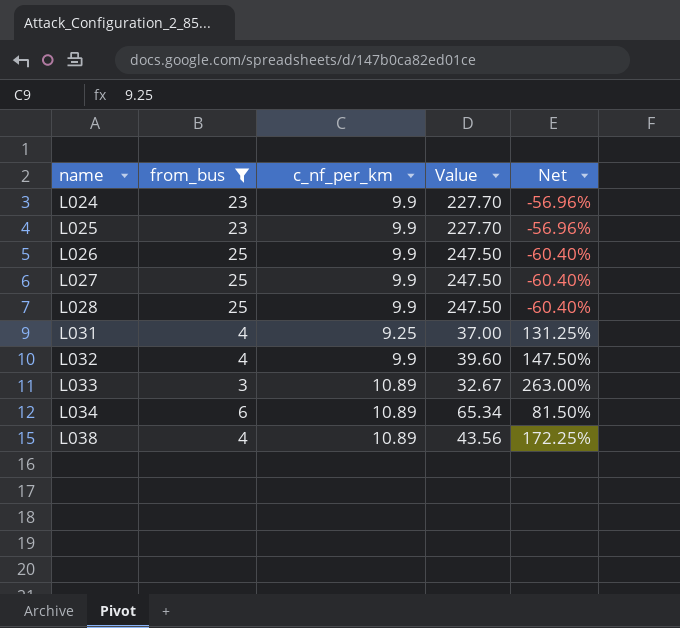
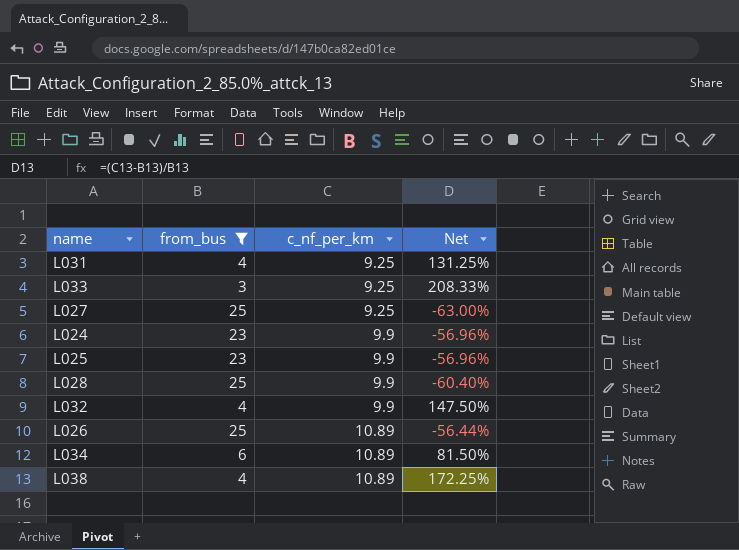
row order: name ascending -> c_nf_per_km ascending
column Value | formula: [from_bus] * [c_nf_per_km] -> none
L033 | c_nf_per_km: 10.89 -> 9.25
L033 | Net: 263.00% -> 208.33%
L027 | c_nf_per_km: 9.9 -> 9.25
L027 | Net: -60.40% -> -63.00%
L026 | c_nf_per_km: 9.9 -> 10.89
L026 | Net: -60.40% -> -56.44%

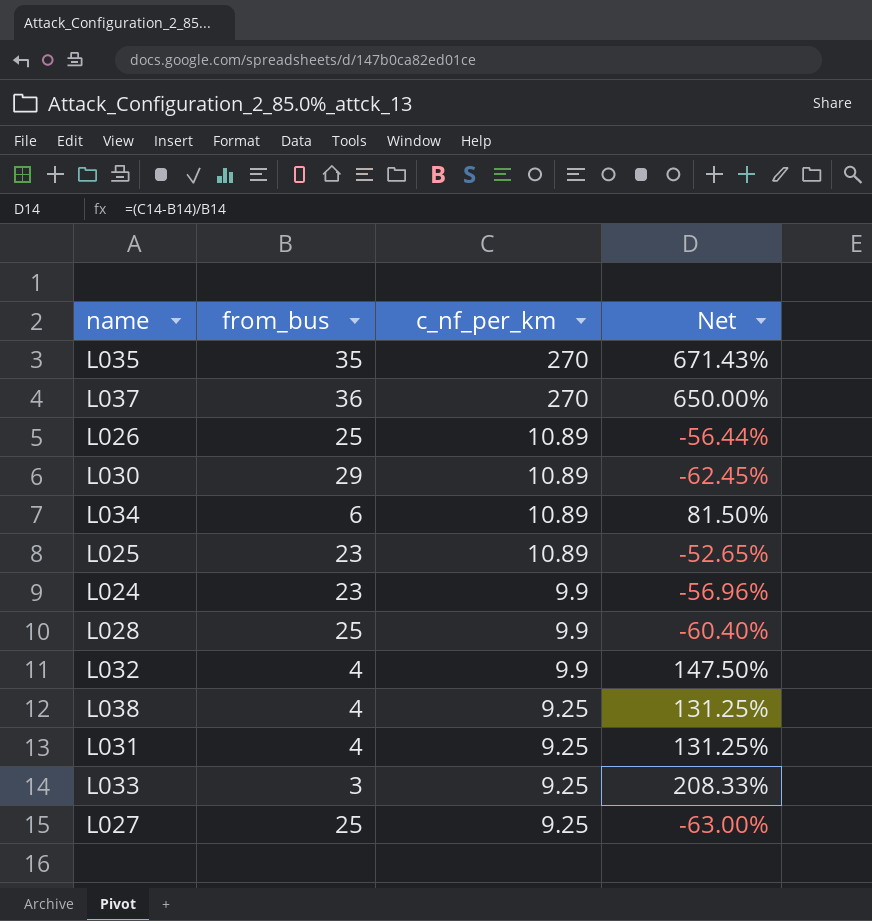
filter: from_bus <= 25 -> none
row order: c_nf_per_km ascending -> c_nf_per_km descending
L025 | c_nf_per_km: 9.9 -> 10.89
L025 | Net: -56.96% -> -52.65%
L038 | c_nf_per_km: 10.89 -> 9.25
L038 | Net: 172.25% -> 131.25%

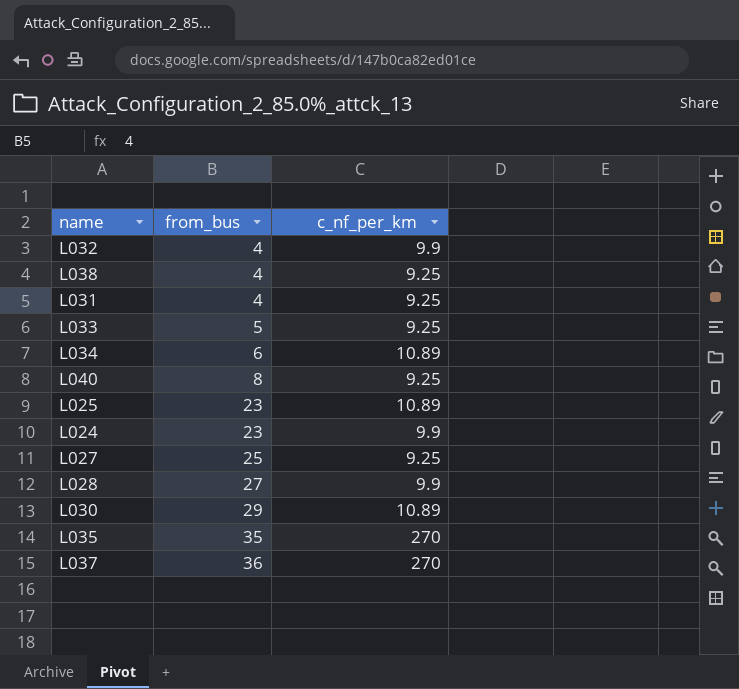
row order: c_nf_per_km descending -> from_bus ascending
column Net | formula: ([c_nf_per_km] - [from_bus]) / [from_bus] -> none
row L026: 25 | 10.89 | -56.44% -> none
L033 | from_bus: 3 -> 5
row L040: none -> 8 | 9.25
L028 | from_bus: 25 -> 27

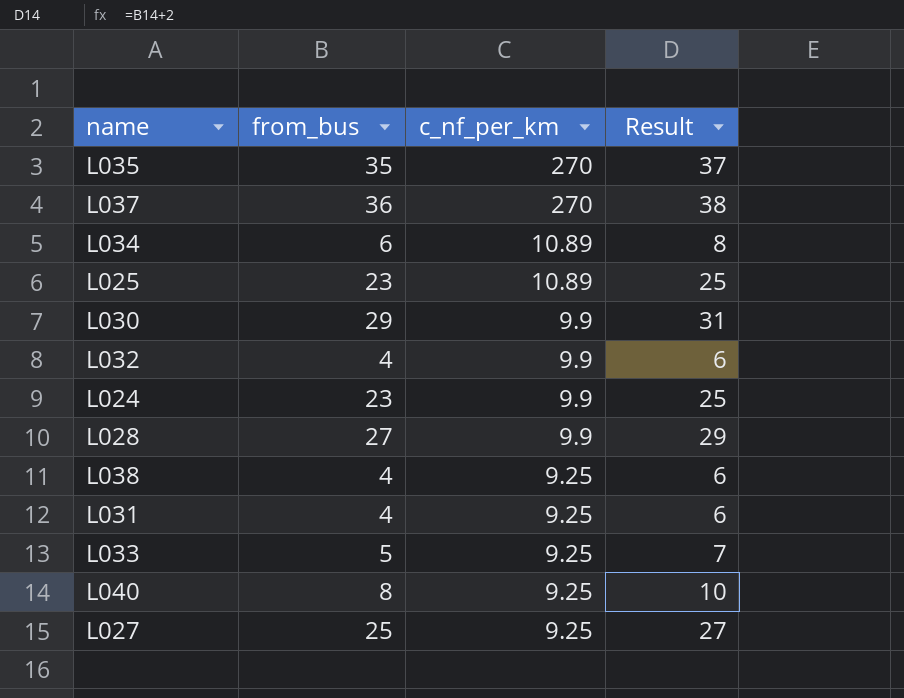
row order: from_bus ascending -> c_nf_per_km descending
column Result | formula: none -> [from_bus] + 2
L030 | c_nf_per_km: 10.89 -> 9.9

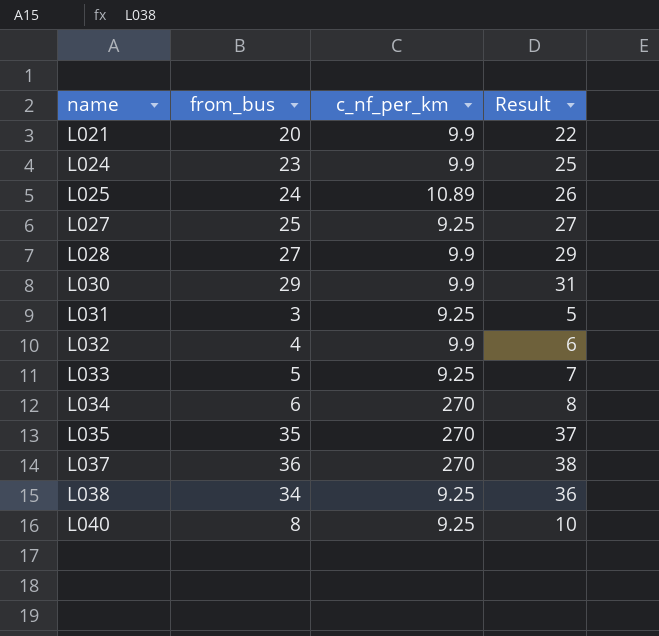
row order: c_nf_per_km descending -> name ascending
row L021: none -> 20 | 9.9 | 22
L025 | from_bus: 23 -> 24
L025 | Result: 25 -> 26
L031 | from_bus: 4 -> 3
L031 | Result: 6 -> 5
L034 | c_nf_per_km: 10.89 -> 270
L038 | from_bus: 4 -> 34
L038 | Result: 6 -> 36

